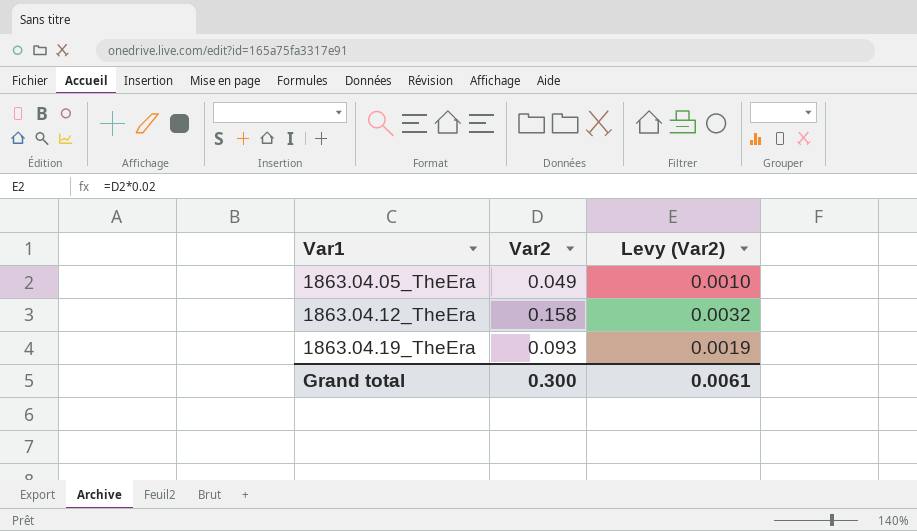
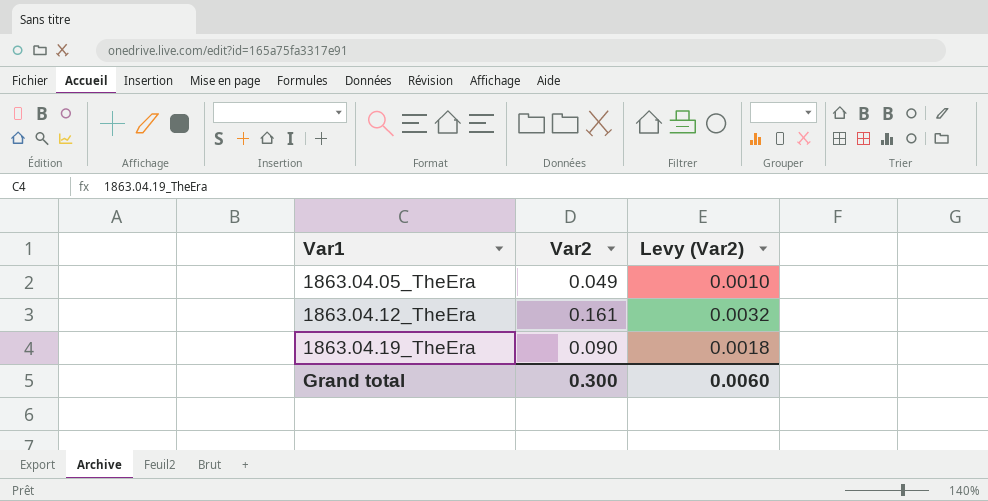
1863.04.12_TheEra | Var2: 0.158 -> 0.161
1863.04.19_TheEra | Var2: 0.093 -> 0.090
1863.04.19_TheEra | Levy (Var2): 0.0019 -> 0.0018
Grand total | Levy (Var2): 0.0061 -> 0.0060

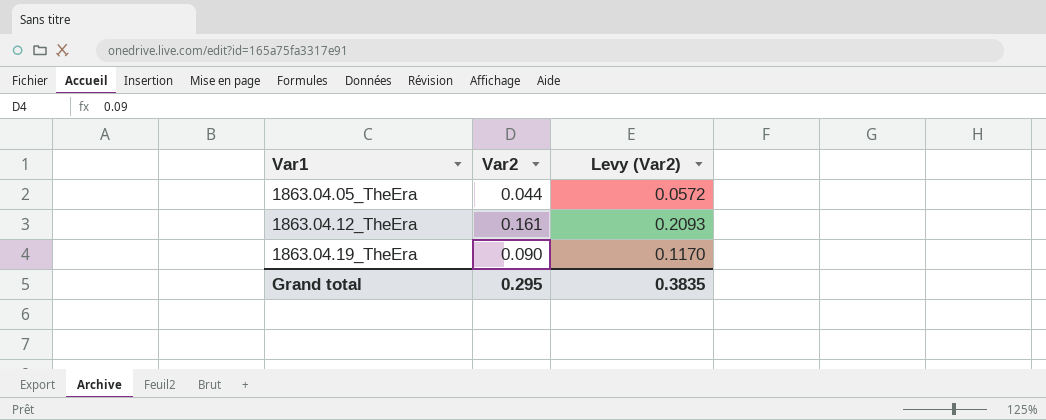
column Levy (Var2) | formula: [Var2] * 0.02 -> [Var2] * 1.3
1863.04.05_TheEra | Var2: 0.049 -> 0.044
Grand total | Var2: 0.300 -> 0.295
Grand total | Levy (Var2): 0.0060 -> 0.3835

